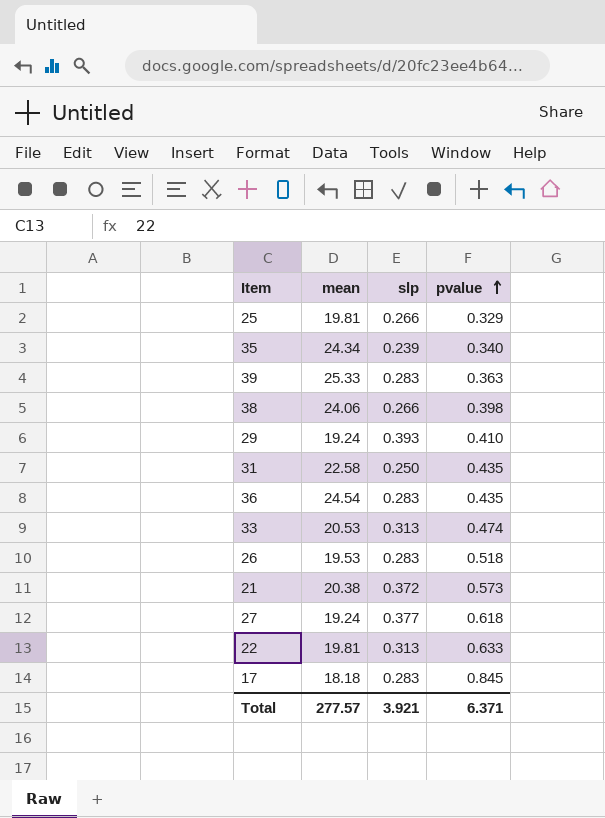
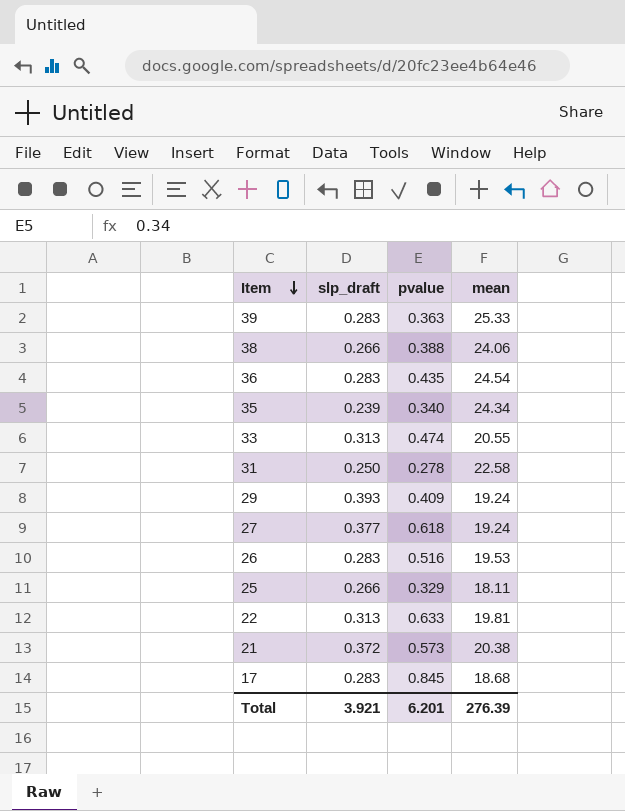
row order: pvalue ascending -> Item descending
column name: slp -> slp_draft
column mean | position: 2 -> 4
38 | pvalue: 0.398 -> 0.388
33 | mean: 20.53 -> 20.55
31 | pvalue: 0.435 -> 0.278
29 | pvalue: 0.410 -> 0.409
26 | pvalue: 0.518 -> 0.516
25 | mean: 19.81 -> 18.11
17 | mean: 18.18 -> 18.68
Total | pvalue: 6.371 -> 6.201
Total | mean: 277.57 -> 276.39

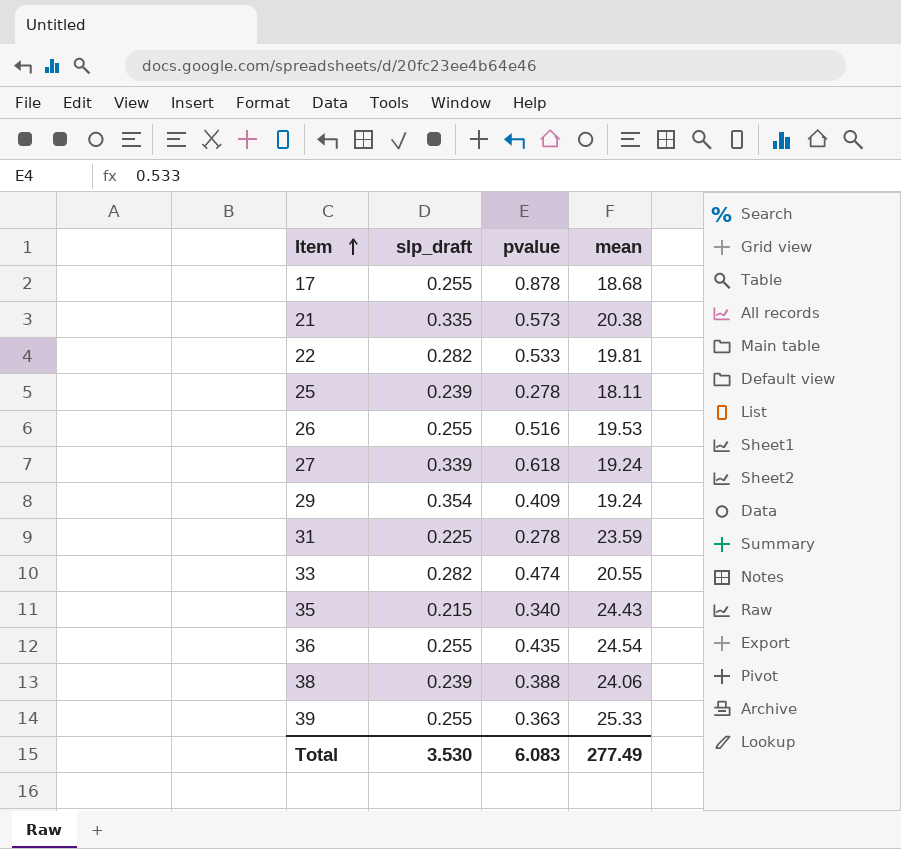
row order: Item descending -> Item ascending
17 | slp_draft: 0.283 -> 0.255
17 | pvalue: 0.845 -> 0.878
21 | slp_draft: 0.372 -> 0.335
22 | slp_draft: 0.313 -> 0.282
22 | pvalue: 0.633 -> 0.533
25 | slp_draft: 0.266 -> 0.239
25 | pvalue: 0.329 -> 0.278
26 | slp_draft: 0.283 -> 0.255
27 | slp_draft: 0.377 -> 0.339
29 | slp_draft: 0.393 -> 0.354
31 | slp_draft: 0.250 -> 0.225
31 | mean: 22.58 -> 23.59
33 | slp_draft: 0.313 -> 0.282
35 | slp_draft: 0.239 -> 0.215
35 | mean: 24.34 -> 24.43
36 | slp_draft: 0.283 -> 0.255
38 | slp_draft: 0.266 -> 0.239
39 | slp_draft: 0.283 -> 0.255
Total | slp_draft: 3.921 -> 3.530
Total | pvalue: 6.201 -> 6.083
Total | mean: 276.39 -> 277.49

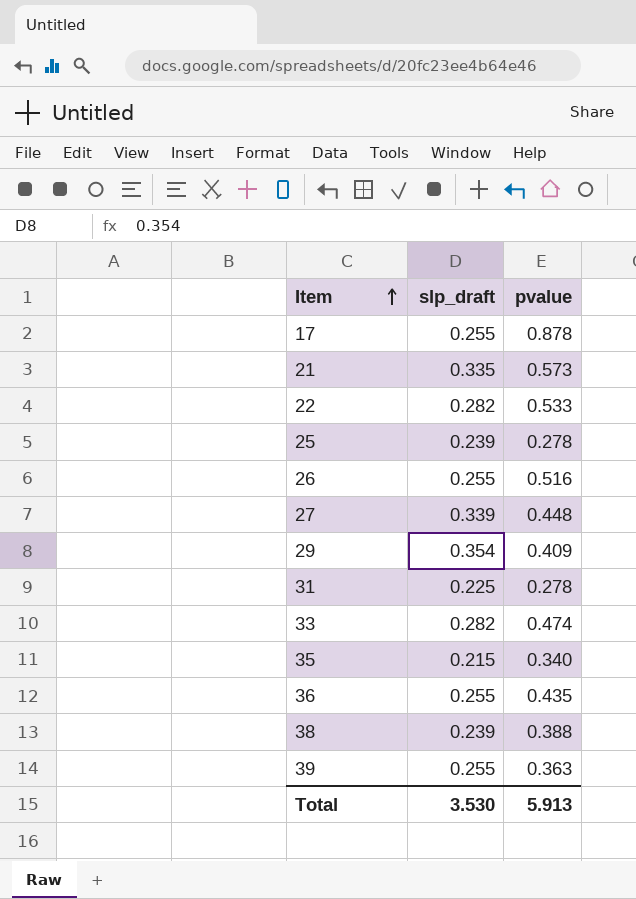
column mean | position: 4 -> none
27 | pvalue: 0.618 -> 0.448
Total | pvalue: 6.083 -> 5.913

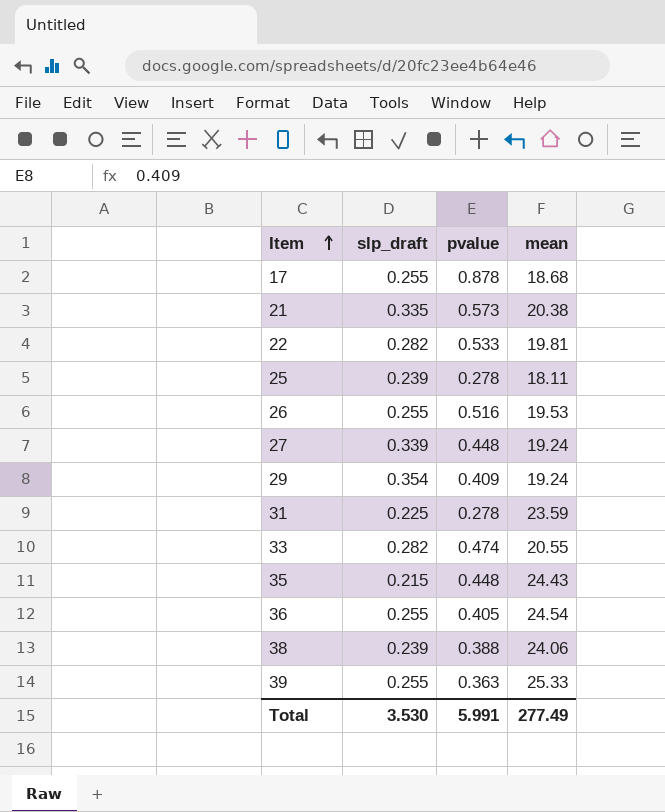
column mean | position: none -> 4
35 | pvalue: 0.340 -> 0.448
36 | pvalue: 0.435 -> 0.405
Total | pvalue: 5.913 -> 5.991

